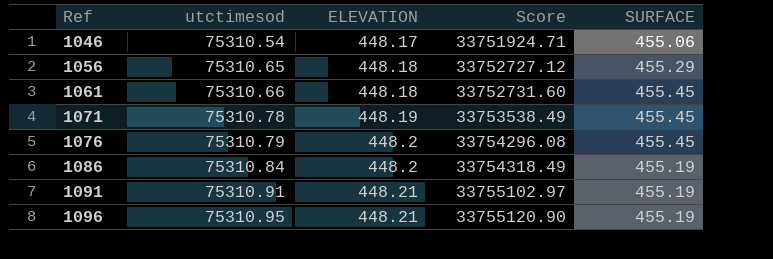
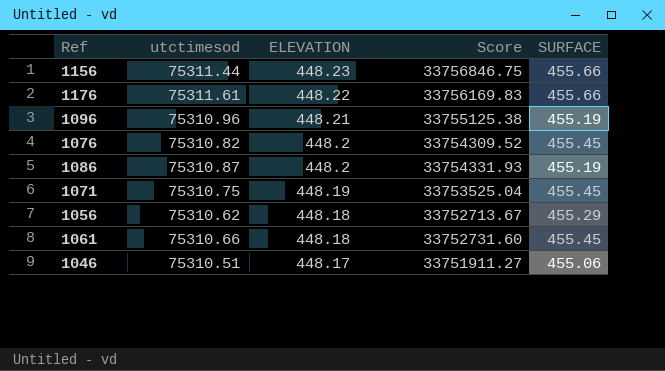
row order: Ref ascending -> ELEVATION descending
row 1091: 75310.91 | 448.21 | 33755102.97 | 455.19 -> none
row 1156: none -> 75311.44 | 448.23 | 33756846.75 | 455.66
row 1176: none -> 75311.61 | 448.22 | 33756169.83 | 455.66
1096 | utctimesod: 75310.95 -> 75310.96
1096 | Score: 33755120.90 -> 33755125.38
1076 | utctimesod: 75310.79 -> 75310.82
1076 | Score: 33754296.08 -> 33754309.52
1086 | utctimesod: 75310.84 -> 75310.87
1086 | Score: 33754318.49 -> 33754331.93
1071 | utctimesod: 75310.78 -> 75310.75
1071 | Score: 33753538.49 -> 33753525.04
1056 | utctimesod: 75310.65 -> 75310.62
1056 | Score: 33752727.12 -> 33752713.67
1046 | utctimesod: 75310.54 -> 75310.51
1046 | Score: 33751924.71 -> 33751911.27

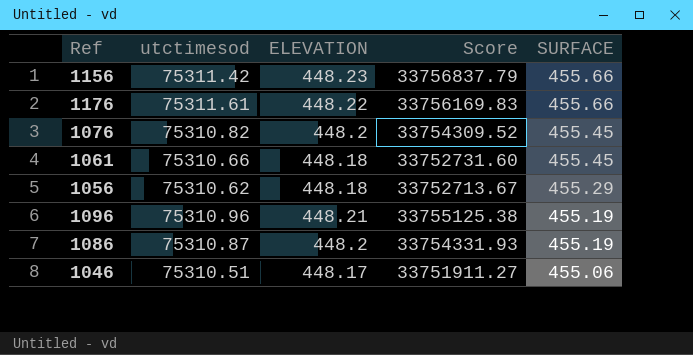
row order: ELEVATION descending -> SURFACE descending
row 1071: 75310.75 | 448.19 | 33753525.04 | 455.45 -> none
1156 | utctimesod: 75311.44 -> 75311.42
1156 | Score: 33756846.75 -> 33756837.79

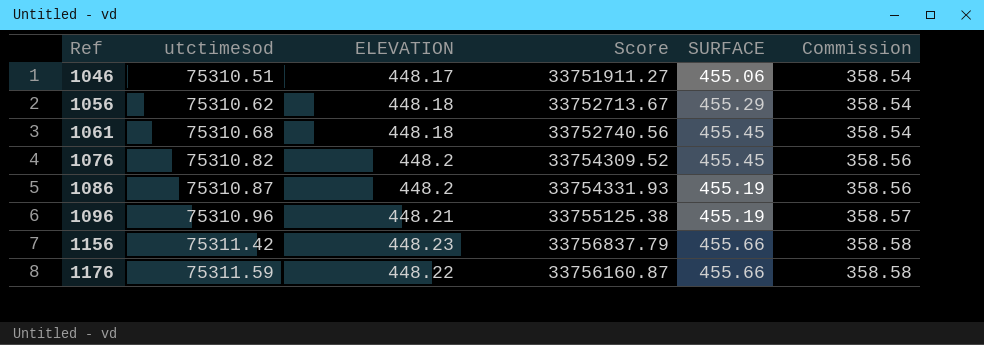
row order: SURFACE descending -> Ref ascending
column Commission | formula: none -> [ELEVATION] * 0.8
1061 | utctimesod: 75310.66 -> 75310.68
1061 | Score: 33752731.60 -> 33752740.56
1176 | utctimesod: 75311.61 -> 75311.59
1176 | Score: 33756169.83 -> 33756160.87

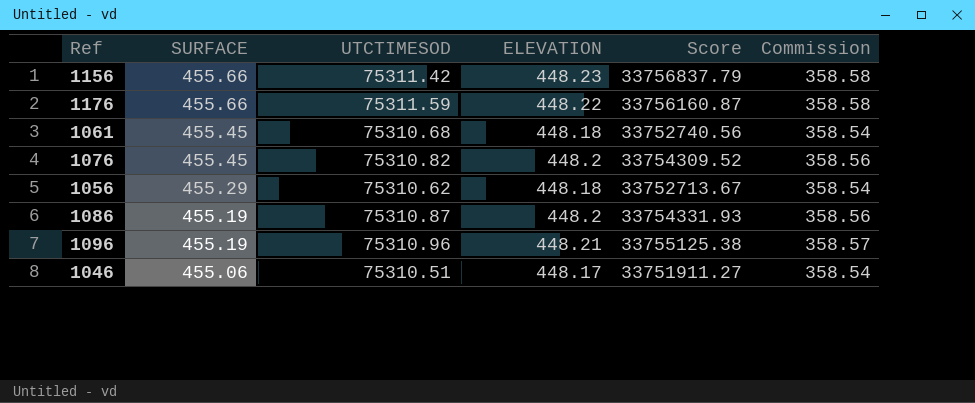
row order: Ref ascending -> SURFACE descending
column SURFACE | position: 5 -> 2
column name: utctimesod -> UTCTIMESOD

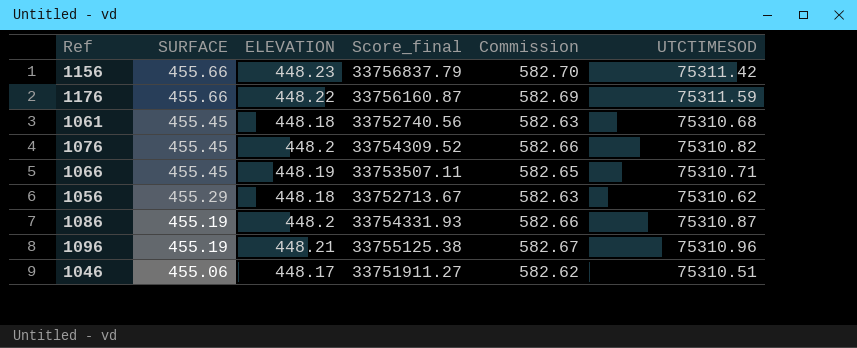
column name: Score -> Score_final
column Commission | formula: [ELEVATION] * 0.8 -> [ELEVATION] * 1.3
column UTCTIMESOD | position: 3 -> 6
row 1066: none -> 455.45 | 448.19 | 33753507.11 | 582.65 | 75310.71

